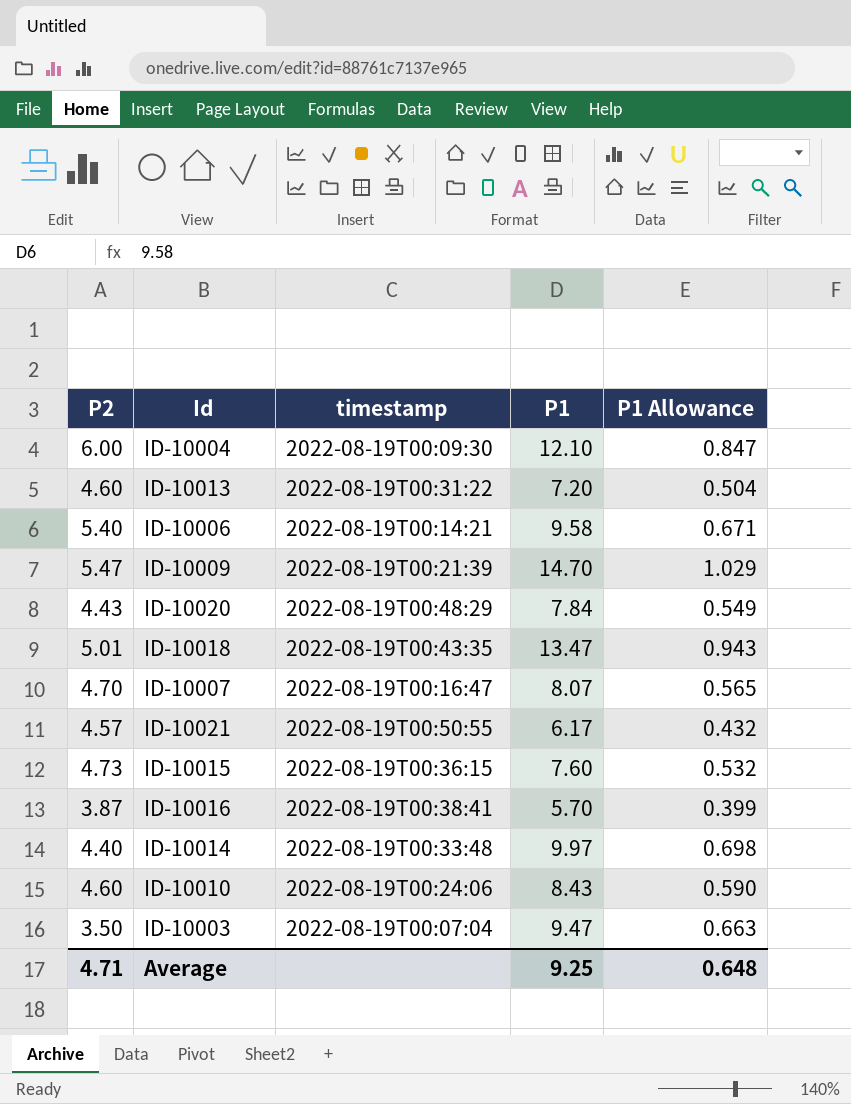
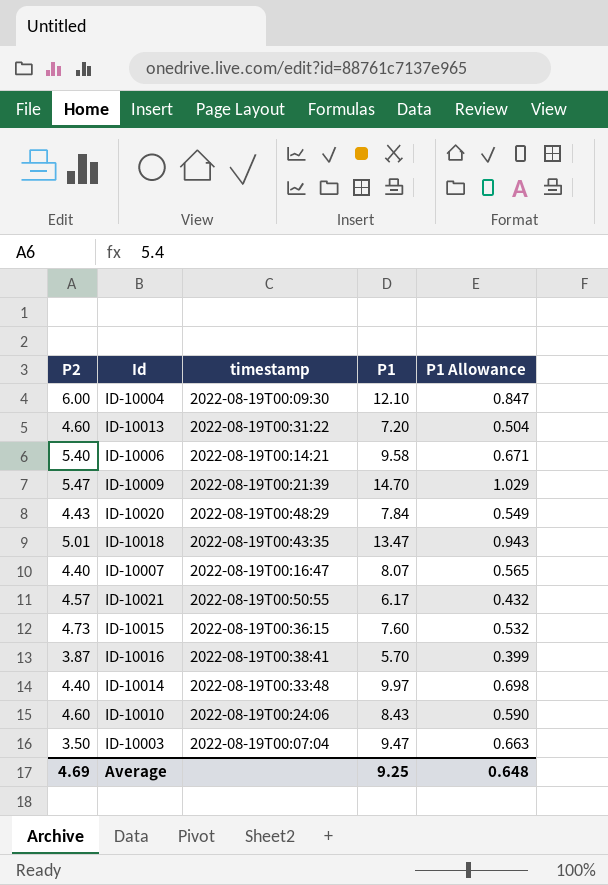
ID-10007 | P2: 4.70 -> 4.40
Average | P2: 4.71 -> 4.69

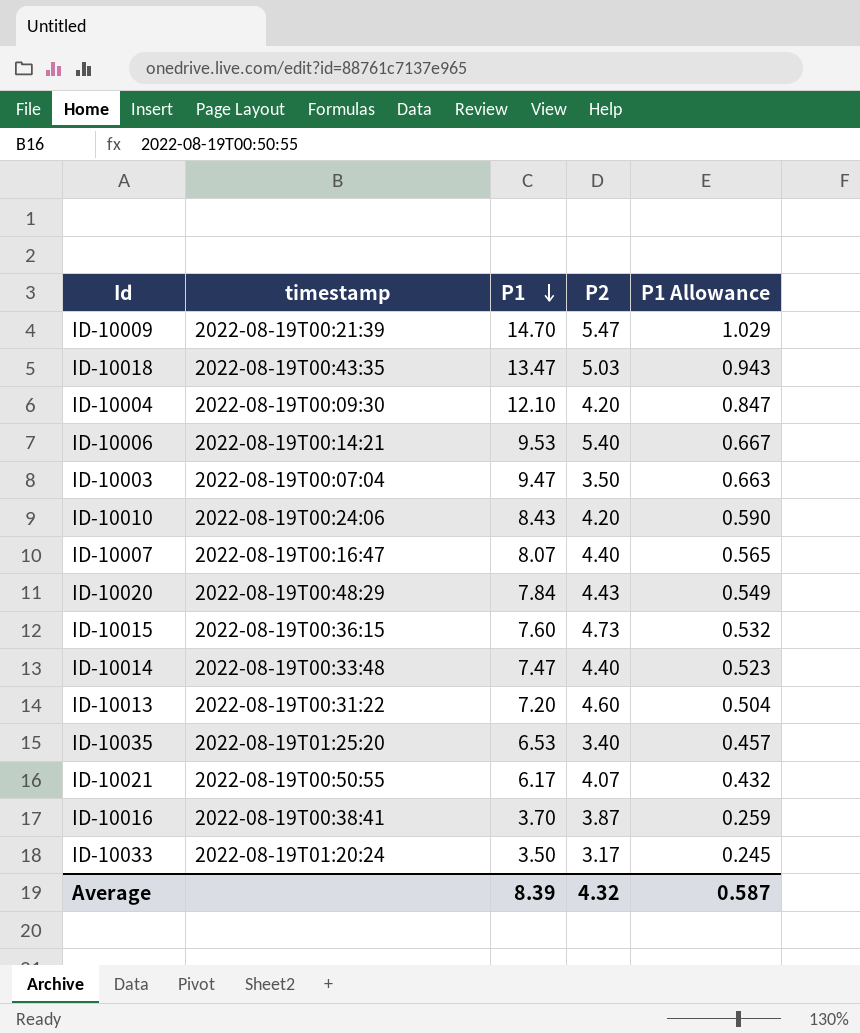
row order: none -> P1 descending
column P2 | position: 1 -> 4
ID-10018 | P2: 5.01 -> 5.03
ID-10004 | P2: 6.00 -> 4.20
ID-10006 | P1: 9.58 -> 9.53
ID-10006 | P1 Allowance: 0.671 -> 0.667
ID-10010 | P2: 4.60 -> 4.20
ID-10014 | P1: 9.97 -> 7.47
ID-10014 | P1 Allowance: 0.698 -> 0.523
row ID-10035: none -> 2022-08-19T01:25:20 | 6.53 | 3.40 | 0.457
ID-10021 | P2: 4.57 -> 4.07
ID-10016 | P1: 5.70 -> 3.70
ID-10016 | P1 Allowance: 0.399 -> 0.259
row ID-10033: none -> 2022-08-19T01:20:24 | 3.50 | 3.17 | 0.245
Average | P1: 9.25 -> 8.39
Average | P2: 4.69 -> 4.32
Average | P1 Allowance: 0.648 -> 0.587

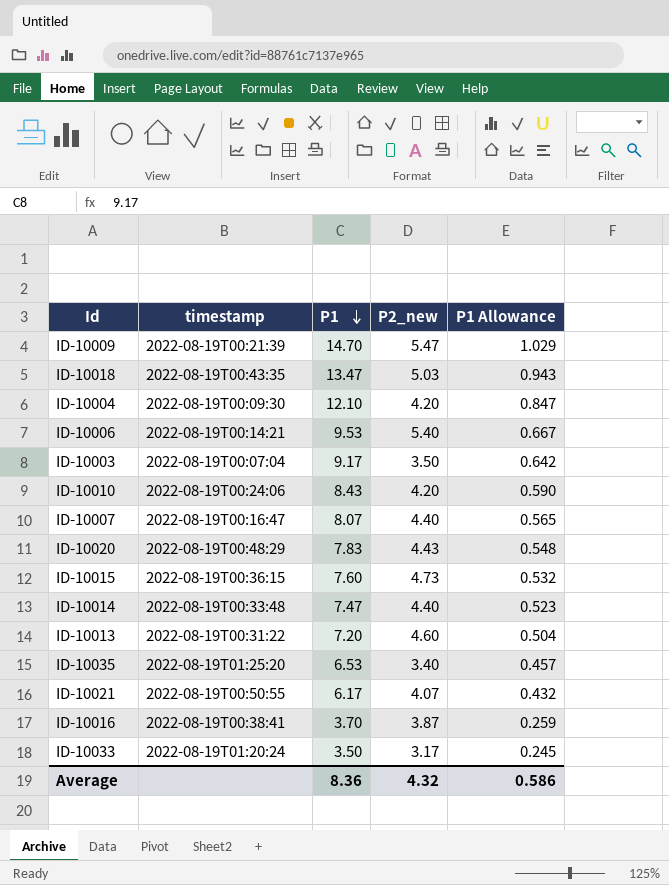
column name: P2 -> P2_new
ID-10003 | P1: 9.47 -> 9.17
ID-10003 | P1 Allowance: 0.663 -> 0.642
ID-10020 | P1: 7.84 -> 7.83
ID-10020 | P1 Allowance: 0.549 -> 0.548
Average | P1: 8.39 -> 8.36
Average | P1 Allowance: 0.587 -> 0.586

